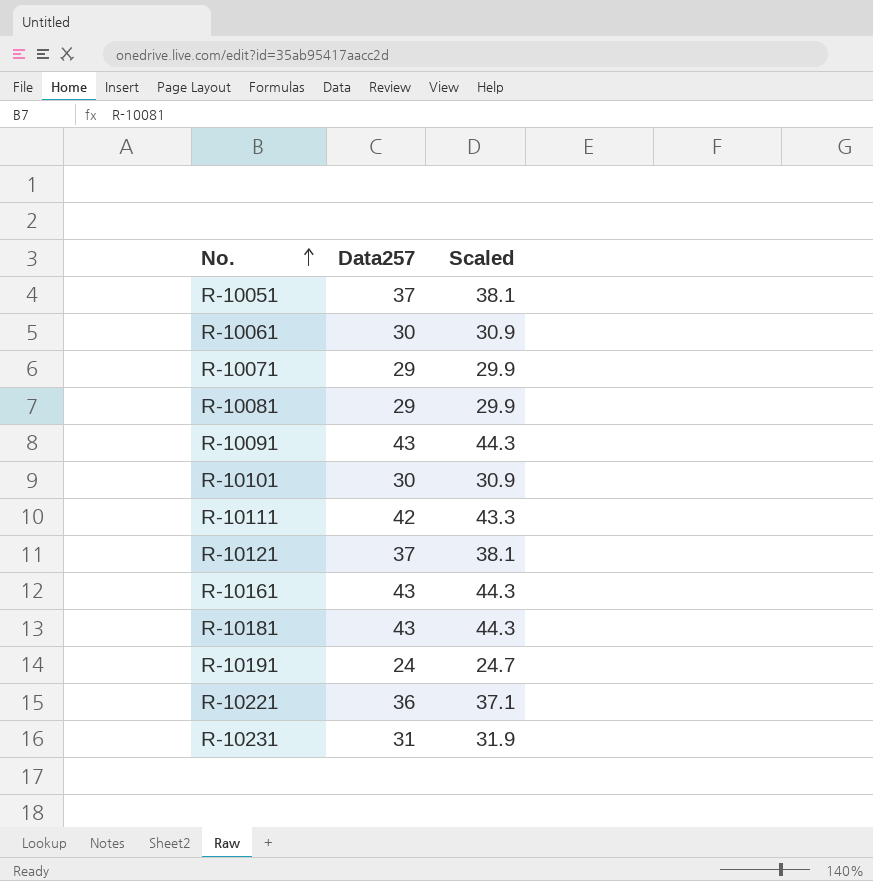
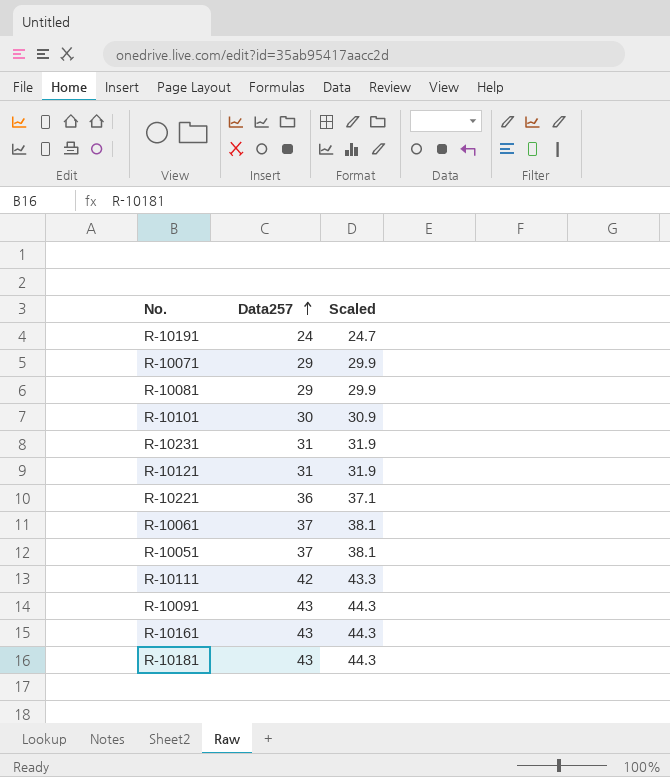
row order: No. ascending -> Data257 ascending
R-10121 | Data257: 37 -> 31
R-10121 | Scaled: 38.1 -> 31.9
R-10061 | Data257: 30 -> 37
R-10061 | Scaled: 30.9 -> 38.1

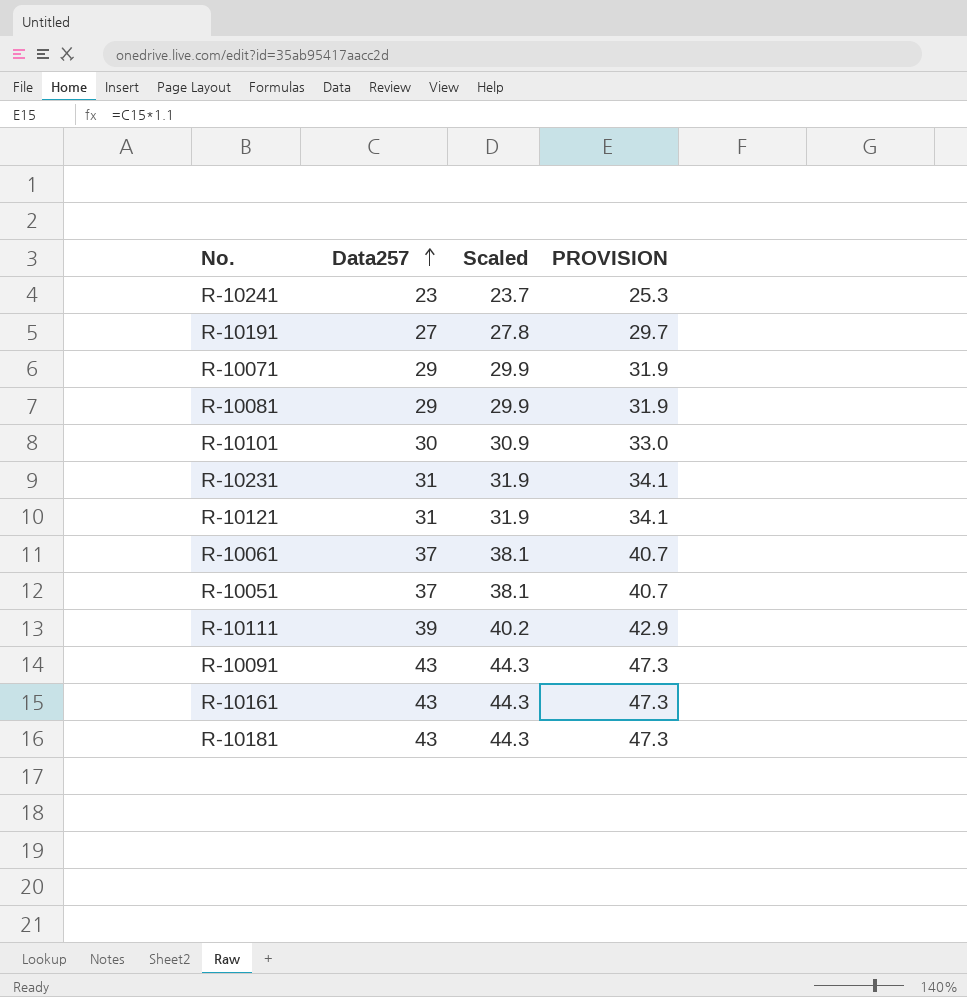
column PROVISION | formula: none -> [Data257] * 1.1
row R-10221: 36 | 37.1 -> none
row R-10241: none -> 23 | 23.7 | 25.3
R-10191 | Data257: 24 -> 27
R-10191 | Scaled: 24.7 -> 27.8
R-10111 | Data257: 42 -> 39
R-10111 | Scaled: 43.3 -> 40.2

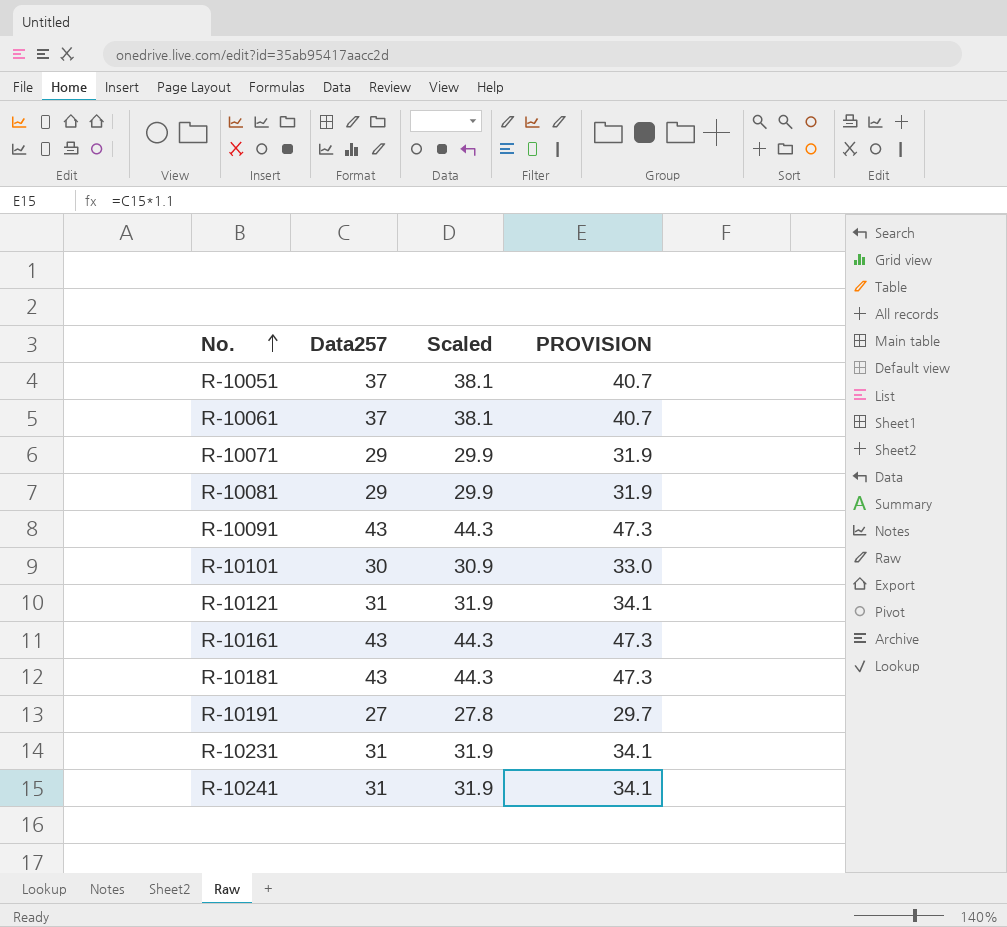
row order: Data257 ascending -> No. ascending
row R-10111: 39 | 40.2 | 42.9 -> none
R-10241 | Data257: 23 -> 31
R-10241 | Scaled: 23.7 -> 31.9
R-10241 | PROVISION: 25.3 -> 34.1

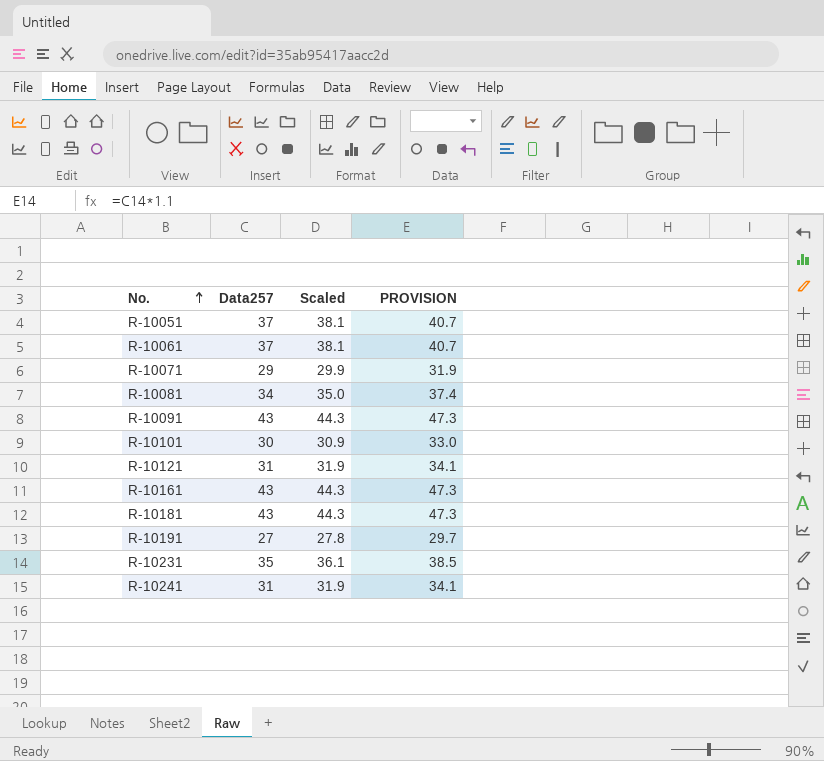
R-10081 | Data257: 29 -> 34
R-10081 | Scaled: 29.9 -> 35.0
R-10081 | PROVISION: 31.9 -> 37.4
R-10231 | Data257: 31 -> 35
R-10231 | Scaled: 31.9 -> 36.1
R-10231 | PROVISION: 34.1 -> 38.5

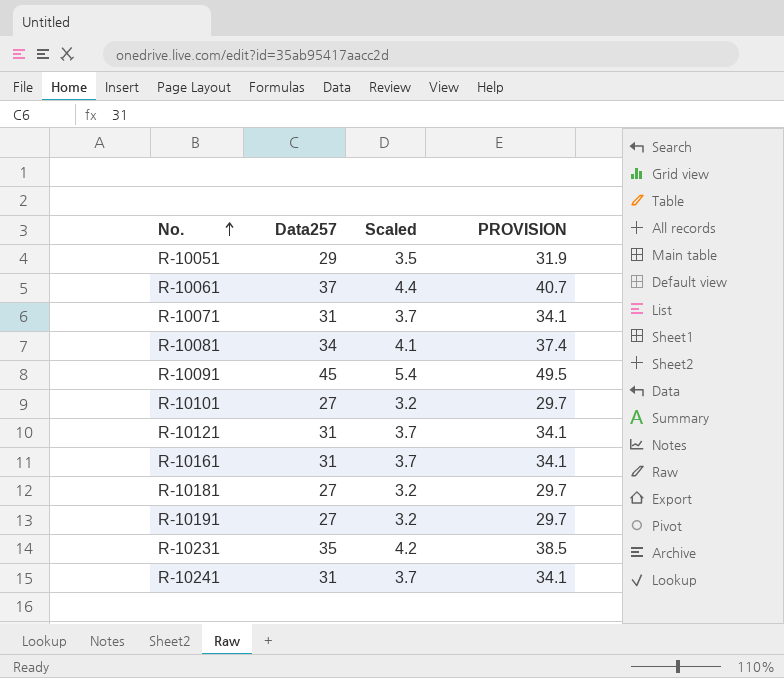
column Scaled | formula: [Data257] * 1.03 -> [Data257] * 0.12
R-10051 | Data257: 37 -> 29
R-10051 | PROVISION: 40.7 -> 31.9
R-10071 | Data257: 29 -> 31
R-10071 | PROVISION: 31.9 -> 34.1
R-10091 | Data257: 43 -> 45
R-10091 | PROVISION: 47.3 -> 49.5
R-10101 | Data257: 30 -> 27
R-10101 | PROVISION: 33.0 -> 29.7
R-10161 | Data257: 43 -> 31
R-10161 | PROVISION: 47.3 -> 34.1
R-10181 | Data257: 43 -> 27
R-10181 | PROVISION: 47.3 -> 29.7

